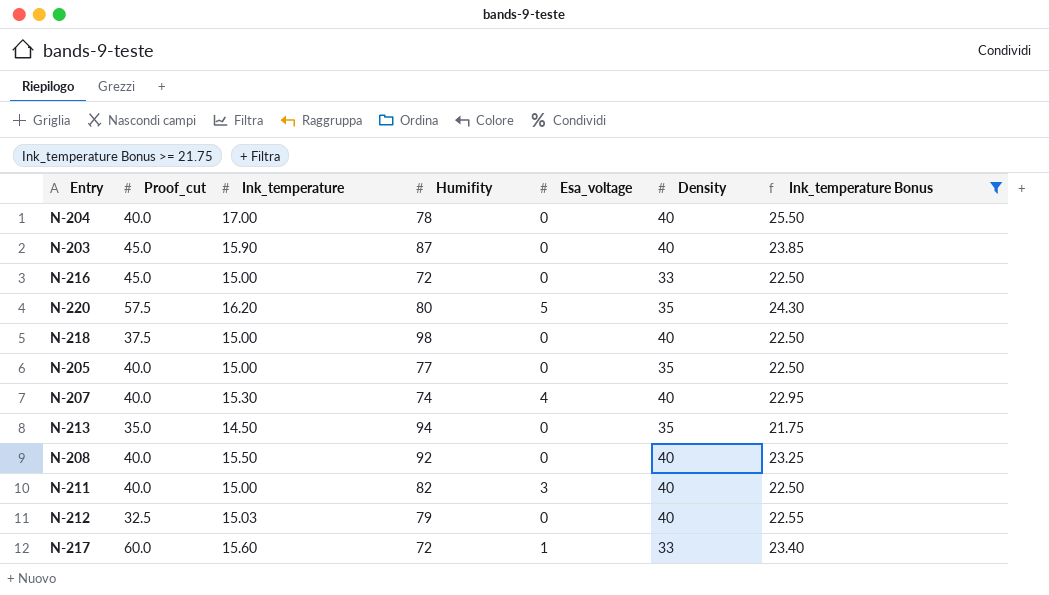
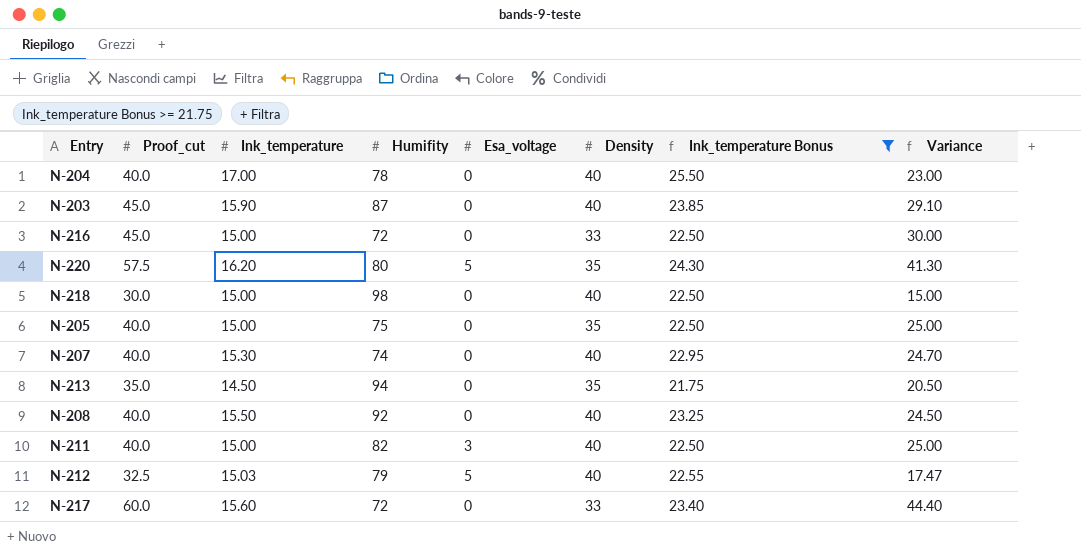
column Variance | formula: none -> [Proof_cut] - [Ink_temperature]
N-218 | Proof_cut: 37.5 -> 30.0
N-205 | Humifity: 77 -> 75
N-207 | Esa_voltage: 4 -> 0
N-212 | Esa_voltage: 0 -> 5
N-217 | Esa_voltage: 1 -> 0

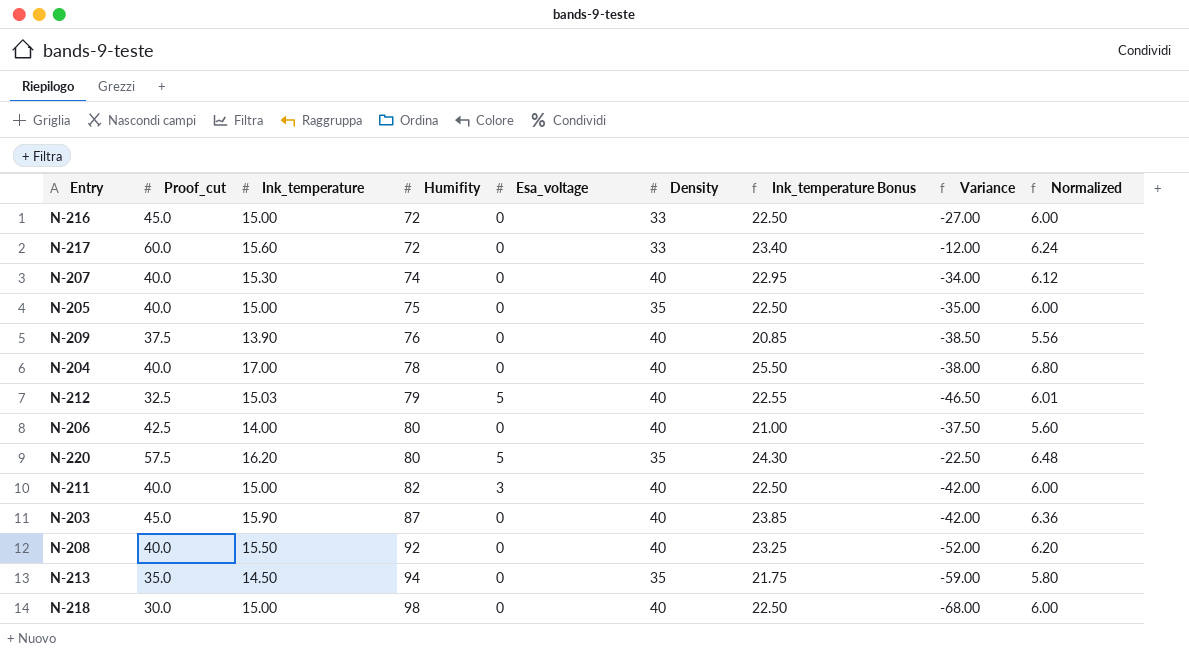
filter: Ink_temperature Bonus >= 21.75 -> none
row order: none -> Humifity ascending
column Variance | formula: [Proof_cut] - [Ink_temperature] -> [Proof_cut] - [Humifity]
column Normalized | formula: none -> [Ink_temperature] * 0.4

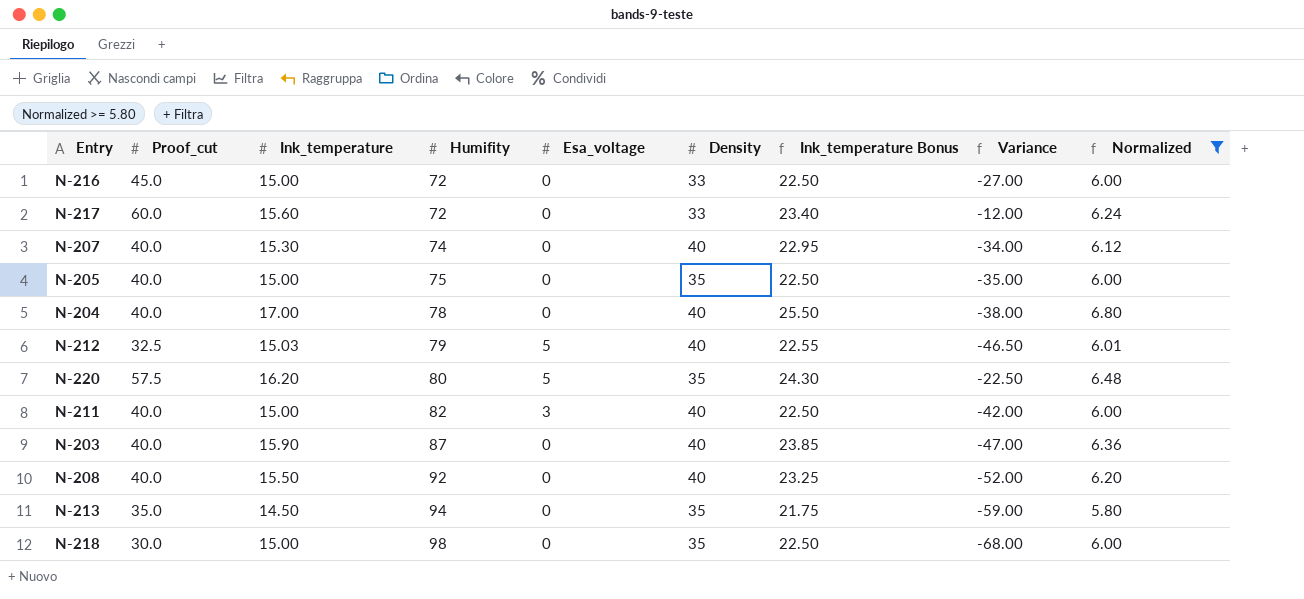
filter: none -> Normalized >= 5.80
N-203 | Proof_cut: 45.0 -> 40.0
N-203 | Variance: -42.00 -> -47.00
N-218 | Density: 40 -> 35

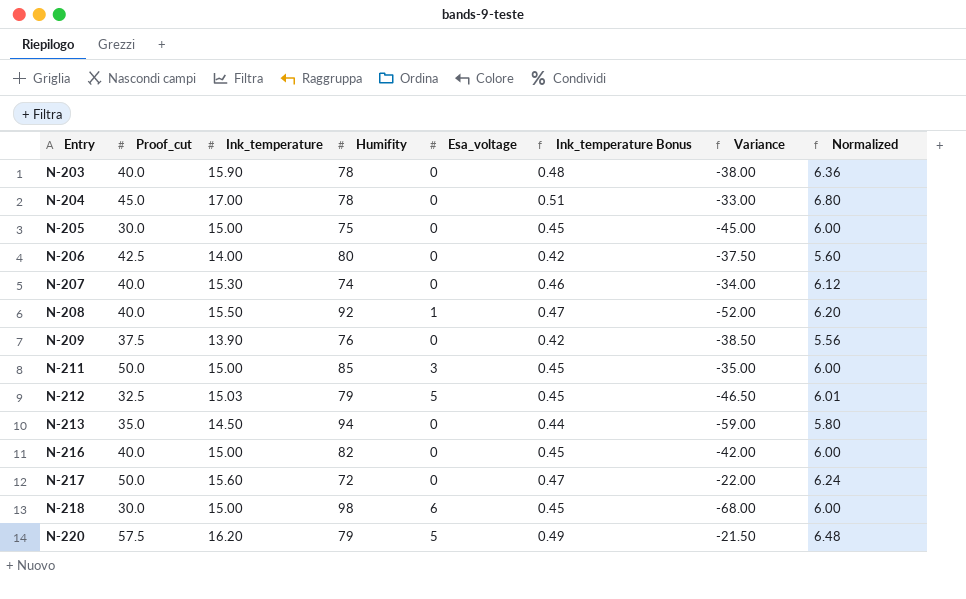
filter: Normalized >= 5.80 -> none
row order: Humifity ascending -> Entry ascending
column Density | position: 6 -> none
column Ink_temperature Bonus | formula: [Ink_temperature] * 1.5 -> [Ink_temperature] * 0.03
N-203 | Humifity: 87 -> 78
N-203 | Variance: -47.00 -> -38.00
N-204 | Proof_cut: 40.0 -> 45.0
N-204 | Variance: -38.00 -> -33.00
N-205 | Proof_cut: 40.0 -> 30.0
N-205 | Variance: -35.00 -> -45.00
N-208 | Esa_voltage: 0 -> 1
N-211 | Proof_cut: 40.0 -> 50.0
N-211 | Humifity: 82 -> 85
N-211 | Variance: -42.00 -> -35.00
N-216 | Proof_cut: 45.0 -> 40.0
N-216 | Humifity: 72 -> 82
N-216 | Variance: -27.00 -> -42.00
N-217 | Proof_cut: 60.0 -> 50.0
N-217 | Variance: -12.00 -> -22.00
N-218 | Esa_voltage: 0 -> 6
N-220 | Humifity: 80 -> 79
N-220 | Variance: -22.50 -> -21.50

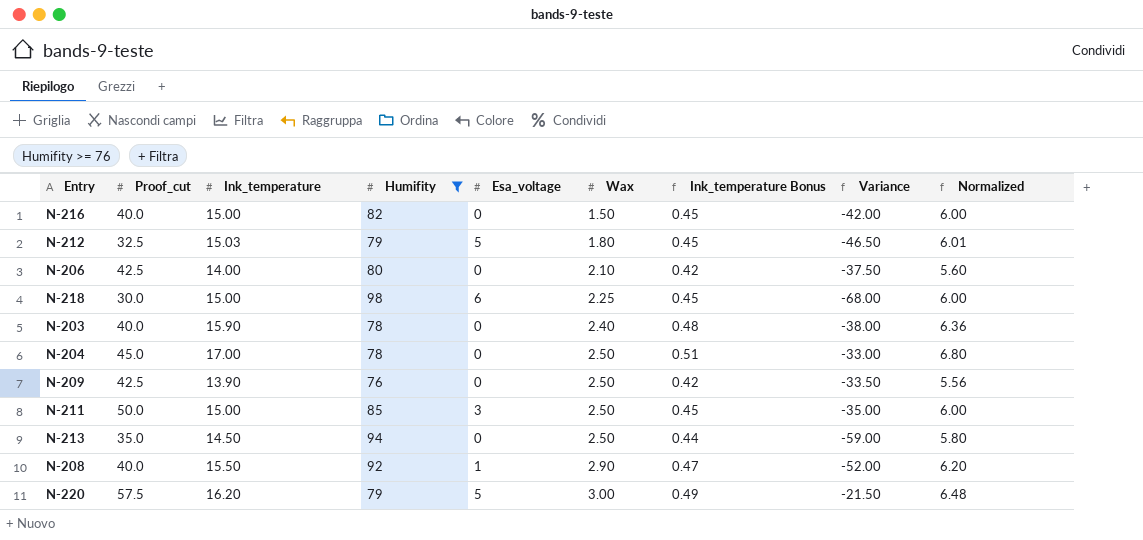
filter: none -> Humifity >= 76
row order: Entry ascending -> Wax ascending
column Wax | position: none -> 6
N-209 | Proof_cut: 37.5 -> 42.5
N-209 | Variance: -38.50 -> -33.50

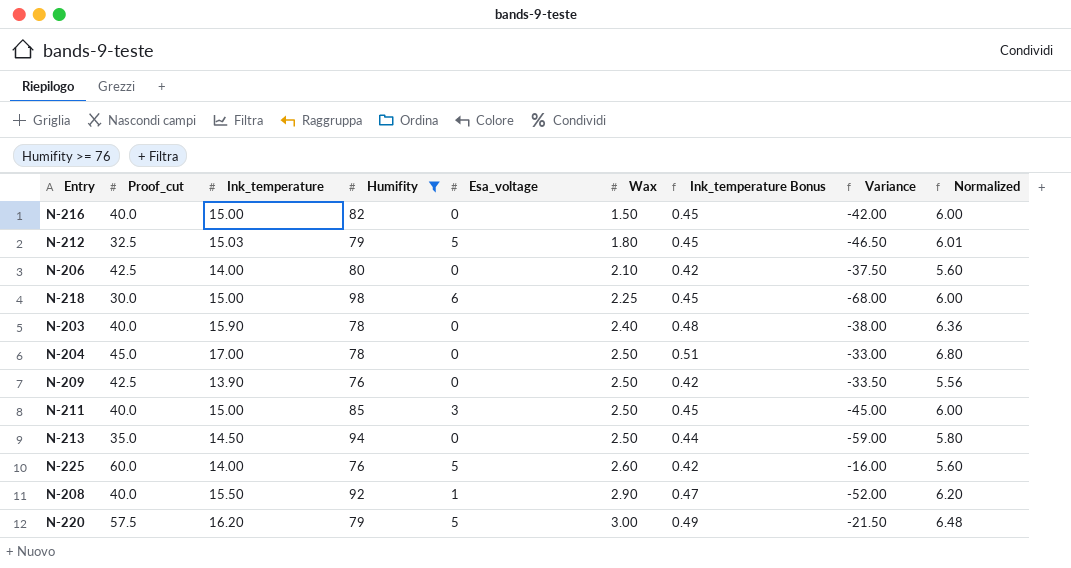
N-211 | Proof_cut: 50.0 -> 40.0
N-211 | Variance: -35.00 -> -45.00
row N-225: none -> 60.0 | 14.00 | 76 | 5 | 2.60 | 0.42 | -16.00 | 5.60

